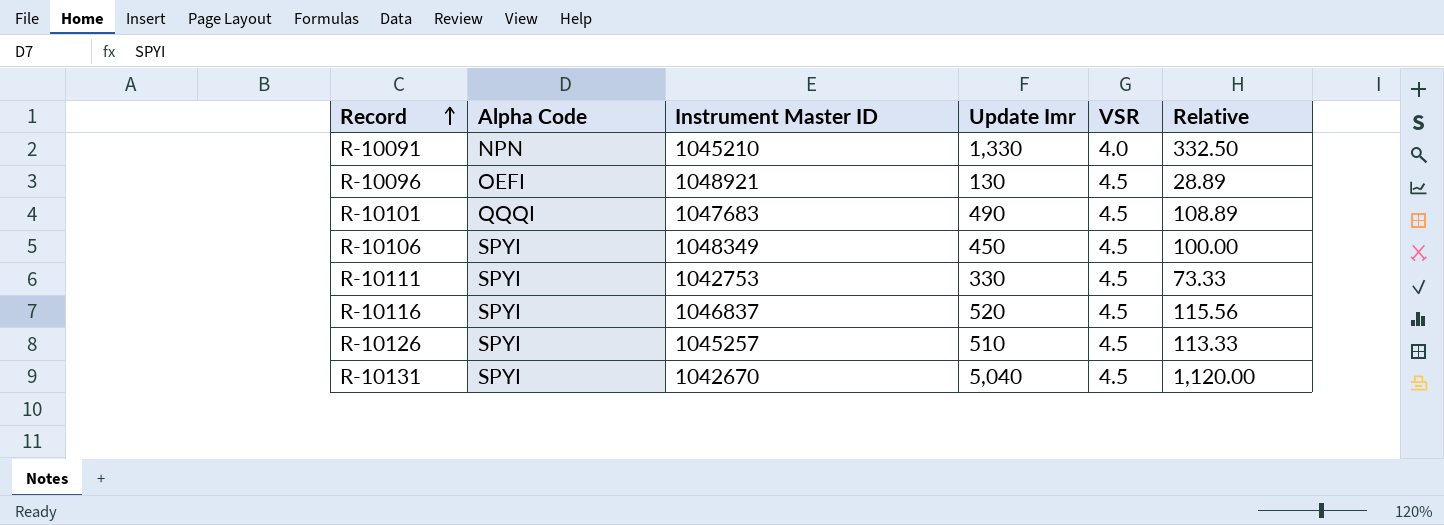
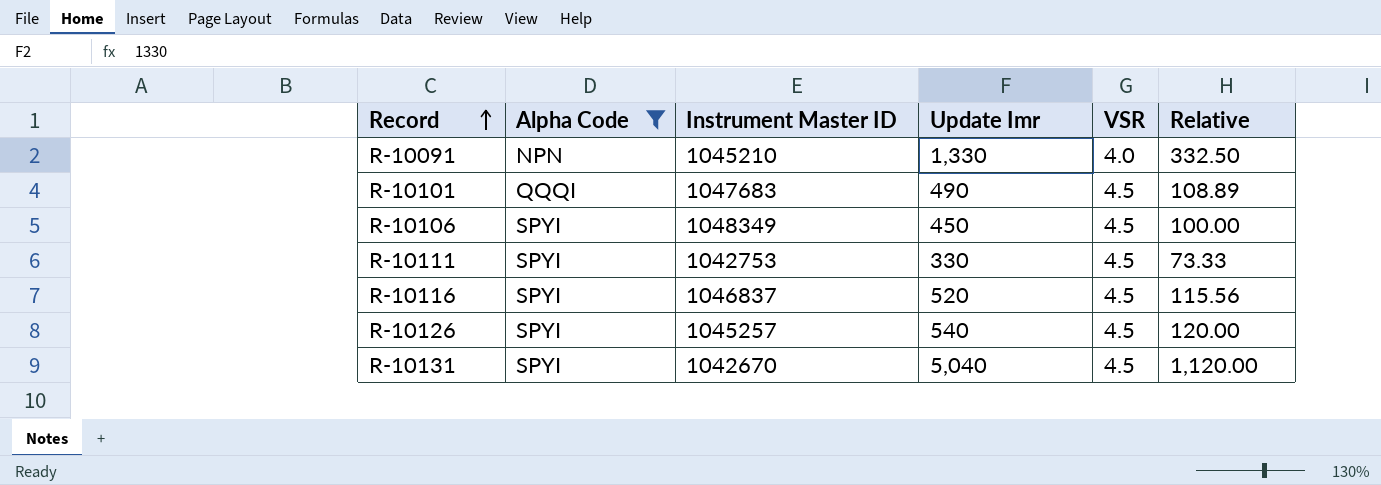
filter: none -> Alpha Code != OEFI
R-10126 | Update Imr: 510 -> 540
R-10126 | Relative: 113.33 -> 120.00

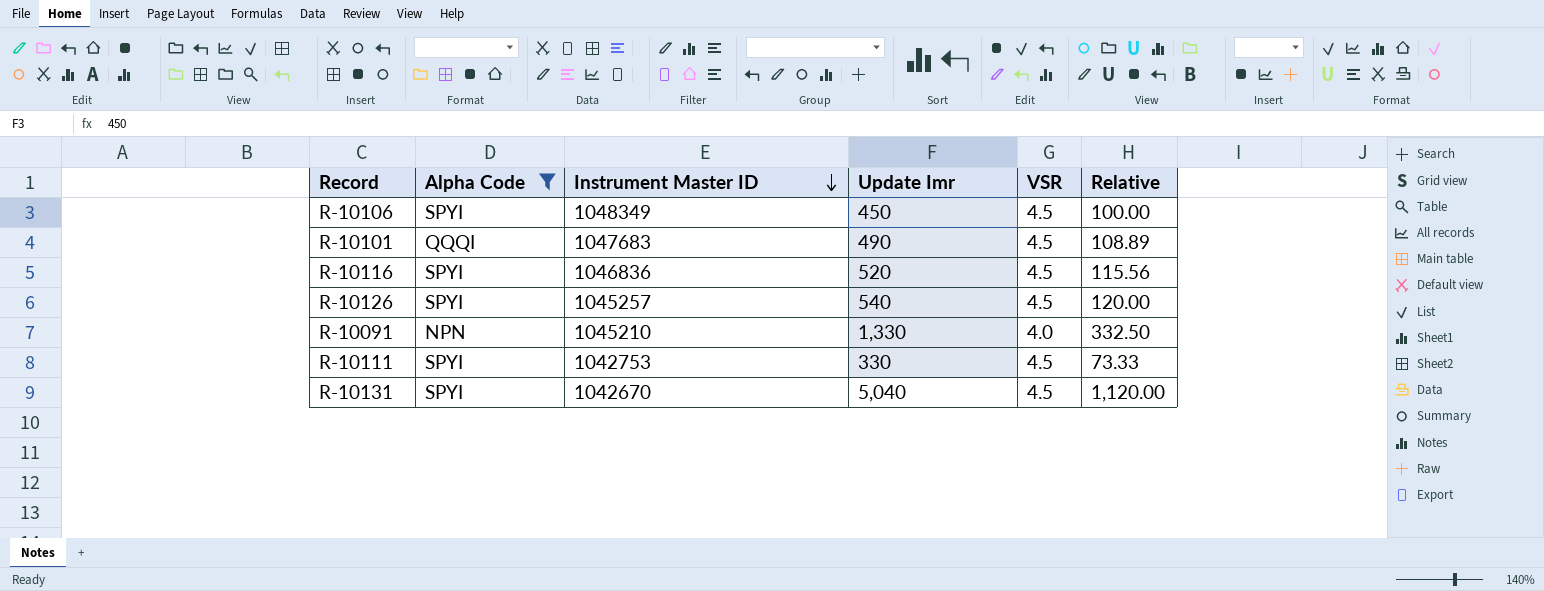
row order: Record ascending -> Instrument Master ID descending
R-10116 | Instrument Master ID: 1046837 -> 1046836

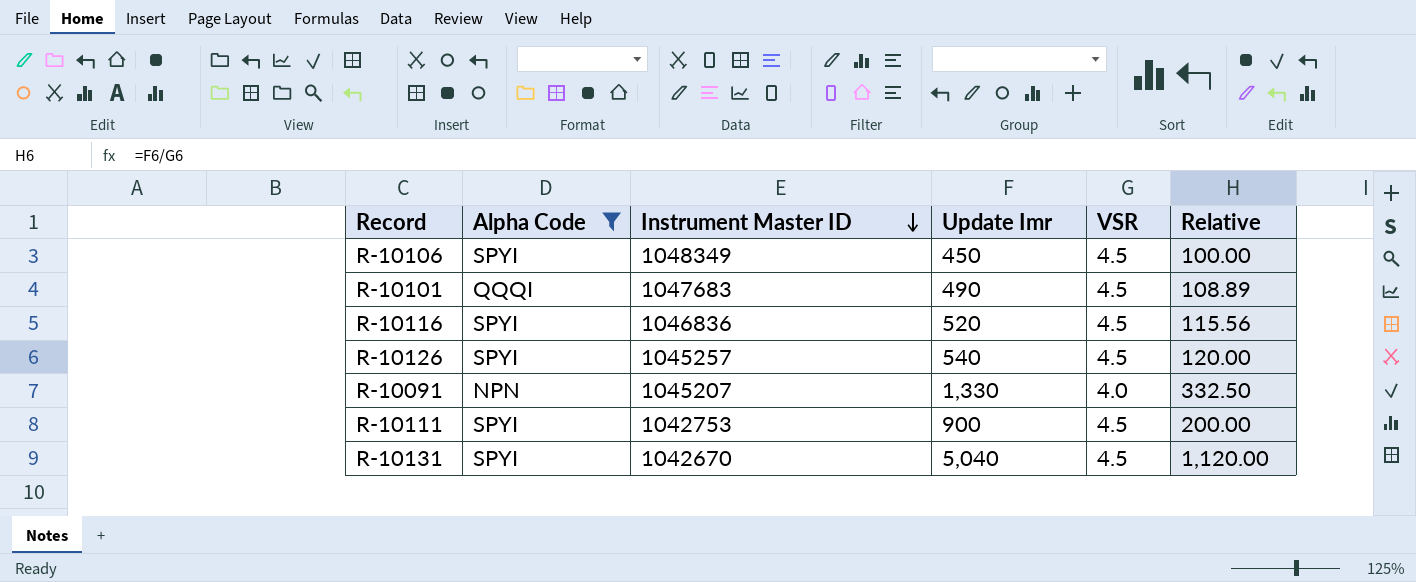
R-10091 | Instrument Master ID: 1045210 -> 1045207
R-10111 | Update Imr: 330 -> 900
R-10111 | Relative: 73.33 -> 200.00

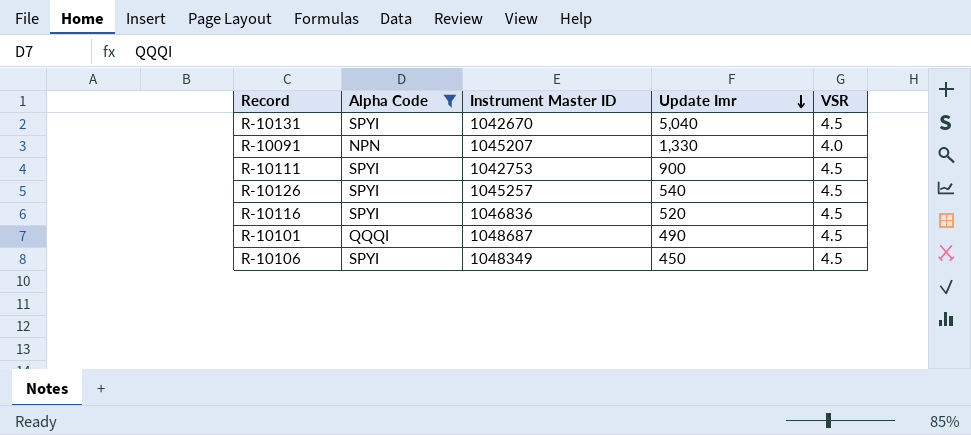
row order: Instrument Master ID descending -> Update Imr descending
column Relative | formula: [Update Imr] / [VSR] -> none
R-10101 | Instrument Master ID: 1047683 -> 1048687

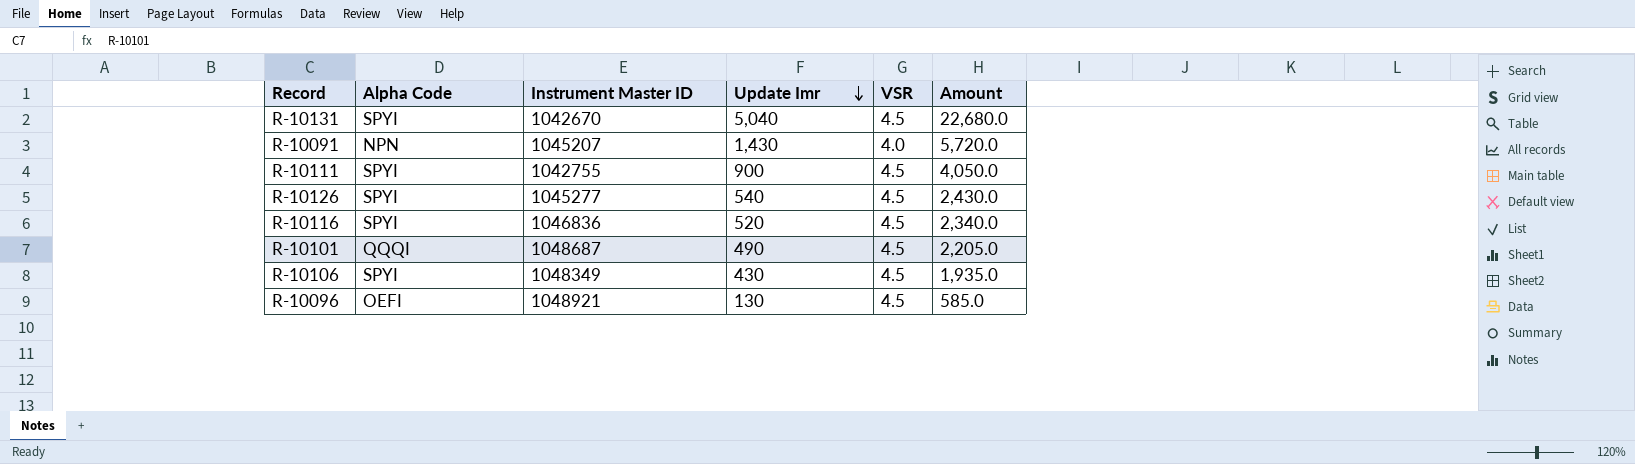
filter: Alpha Code != OEFI -> none
column Amount | formula: none -> [Update Imr] * [VSR]
R-10091 | Update Imr: 1,330 -> 1,430
R-10111 | Instrument Master ID: 1042753 -> 1042755
R-10126 | Instrument Master ID: 1045257 -> 1045277
R-10106 | Update Imr: 450 -> 430

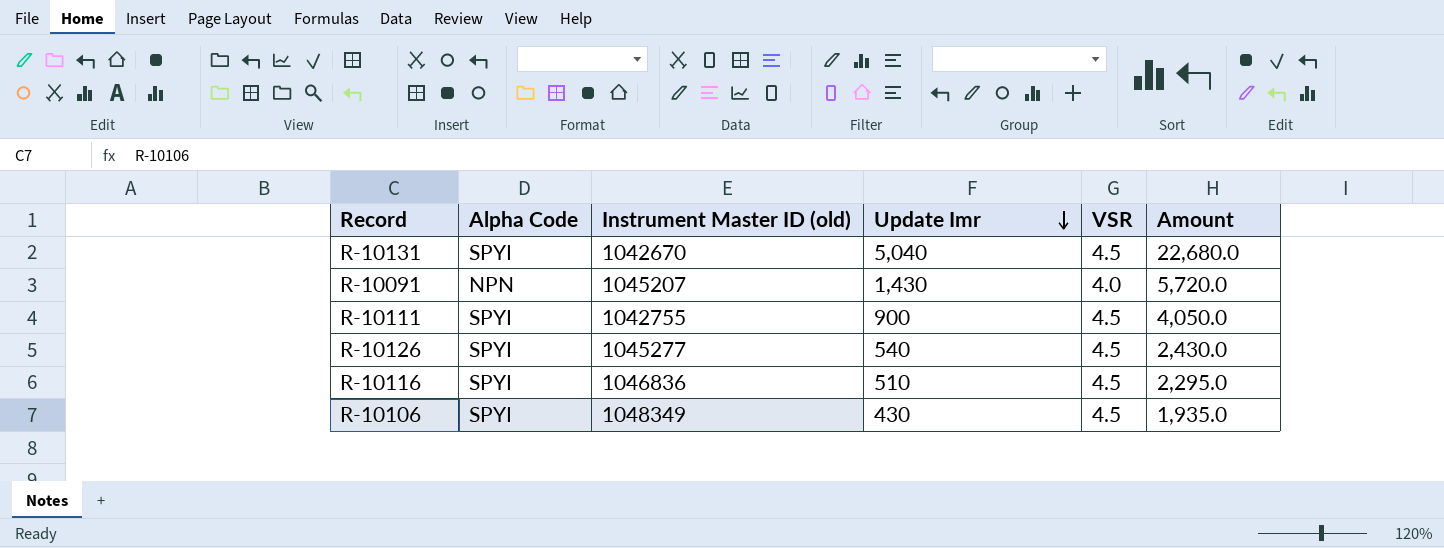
column name: Instrument Master ID -> Instrument Master ID (old)
row R-10101: QQQI | 1048687 | 490 | 4.5 | 2,205.0 -> none
row R-10096: OEFI | 1048921 | 130 | 4.5 | 585.0 -> none
R-10116 | Update Imr: 520 -> 510
R-10116 | Amount: 2,340.0 -> 2,295.0

